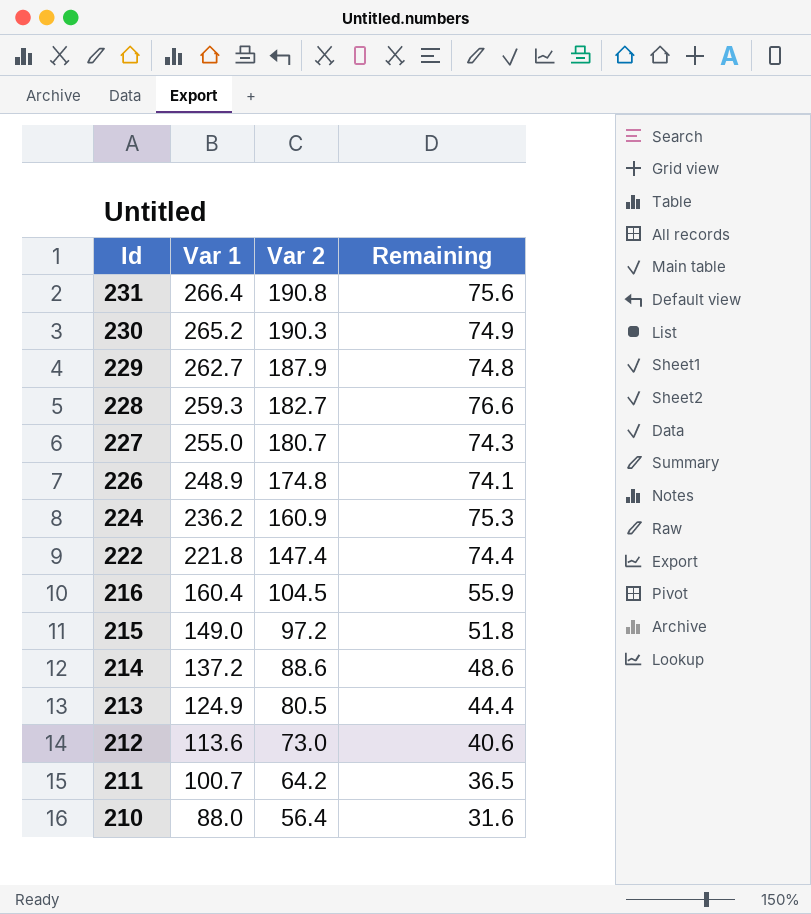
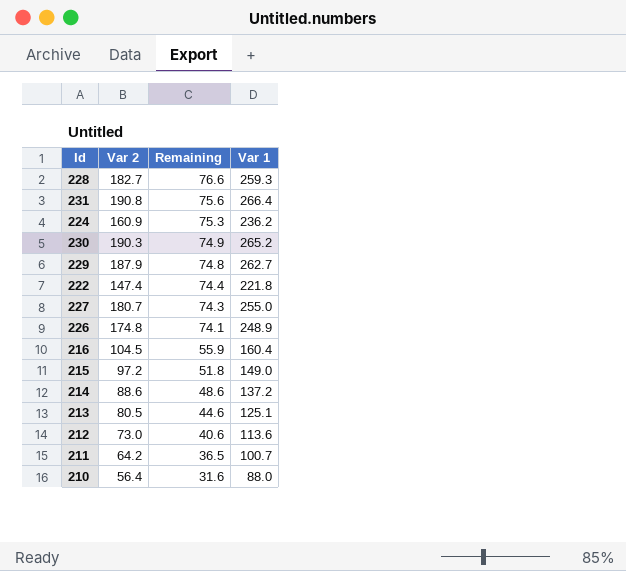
row order: Id descending -> Remaining descending
column Var 1 | position: 2 -> 4
213 | Remaining: 44.4 -> 44.6
213 | Var 1: 124.9 -> 125.1

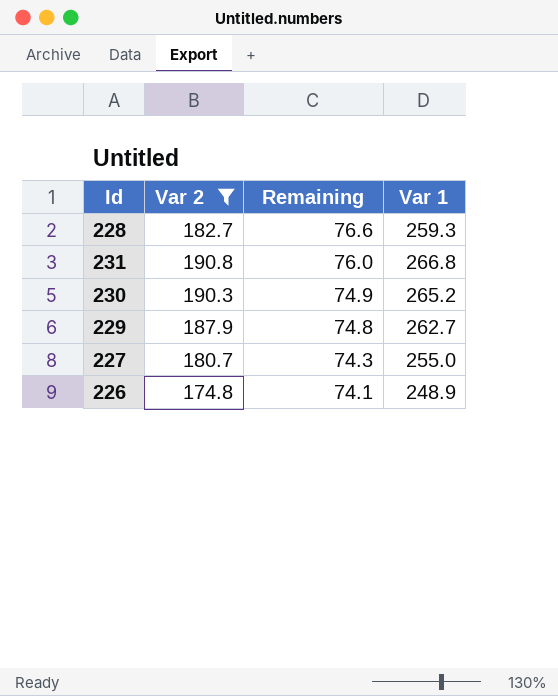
filter: none -> Var 2 >= 174.8
231 | Remaining: 75.6 -> 76.0
231 | Var 1: 266.4 -> 266.8

